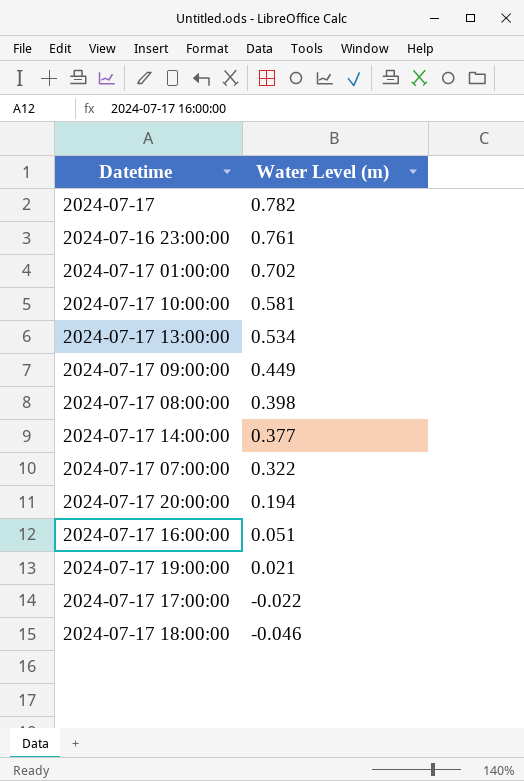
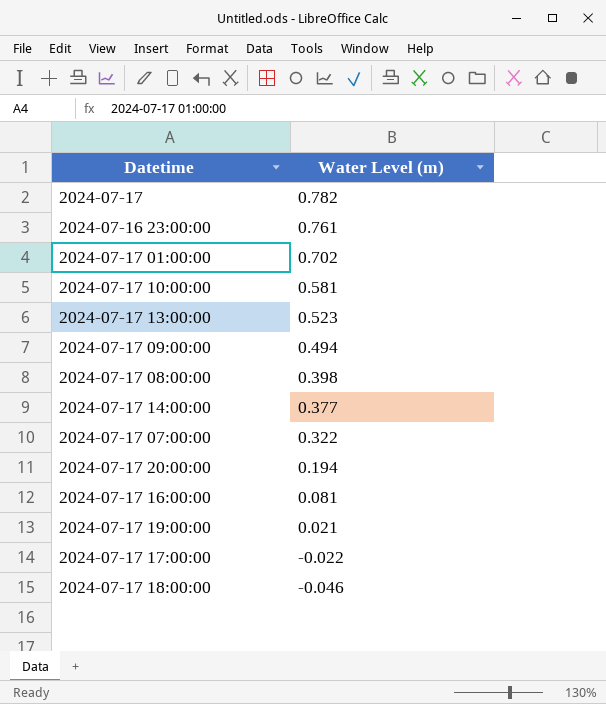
2024-07-17 13:00:00 | Water Level (m): 0.534 -> 0.523
2024-07-17 09:00:00 | Water Level (m): 0.449 -> 0.494
2024-07-17 16:00:00 | Water Level (m): 0.051 -> 0.081

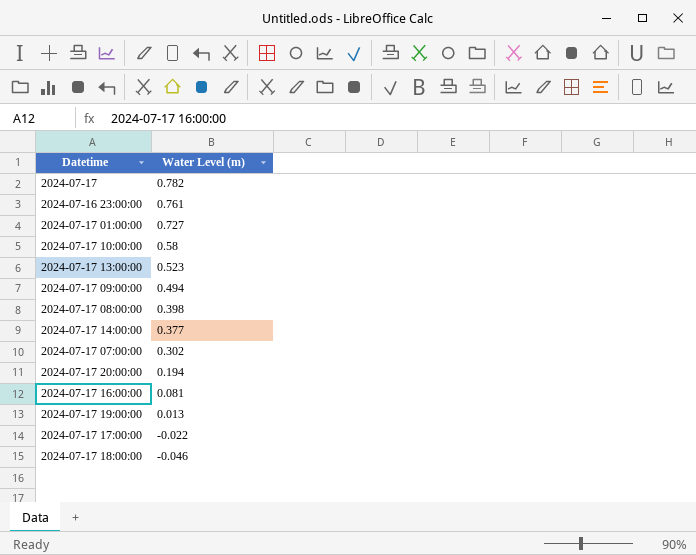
2024-07-17 01:00:00 | Water Level (m): 0.702 -> 0.727
2024-07-17 10:00:00 | Water Level (m): 0.581 -> 0.58
2024-07-17 07:00:00 | Water Level (m): 0.322 -> 0.302
2024-07-17 19:00:00 | Water Level (m): 0.021 -> 0.013

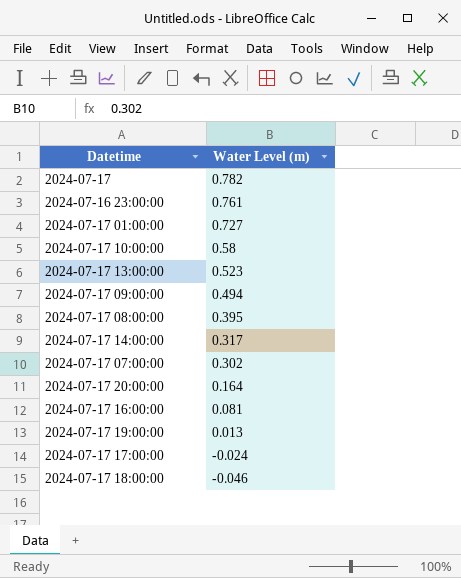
2024-07-17 08:00:00 | Water Level (m): 0.398 -> 0.395
2024-07-17 14:00:00 | Water Level (m): 0.377 -> 0.317
2024-07-17 20:00:00 | Water Level (m): 0.194 -> 0.164
2024-07-17 17:00:00 | Water Level (m): -0.022 -> -0.024

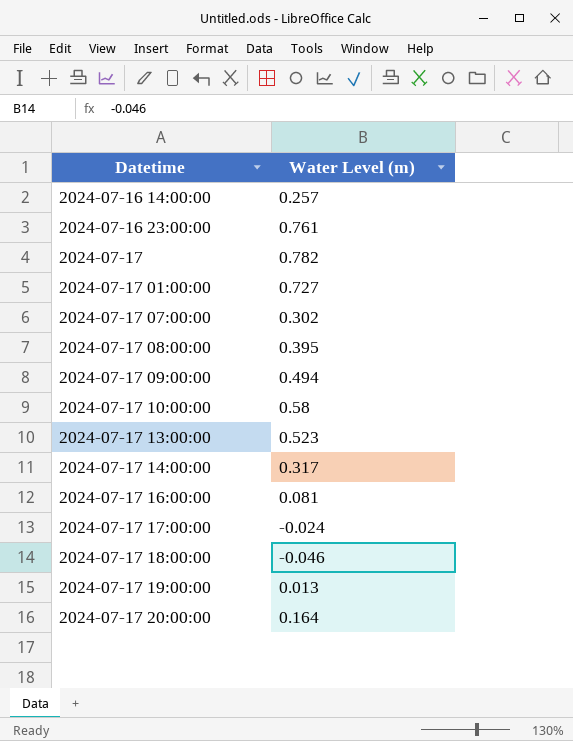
row order: Water Level (m) descending -> Datetime ascending
row 2024-07-16 14:00:00: none -> 0.257

